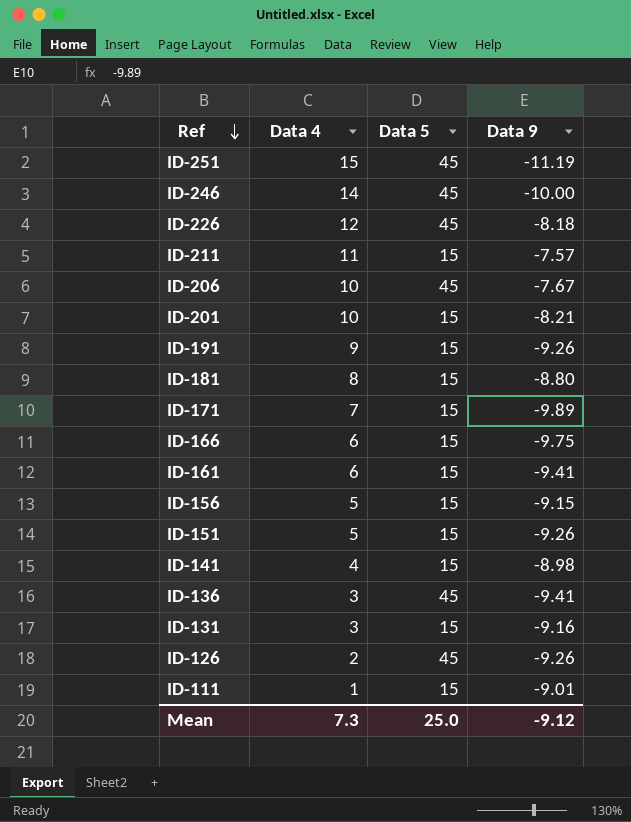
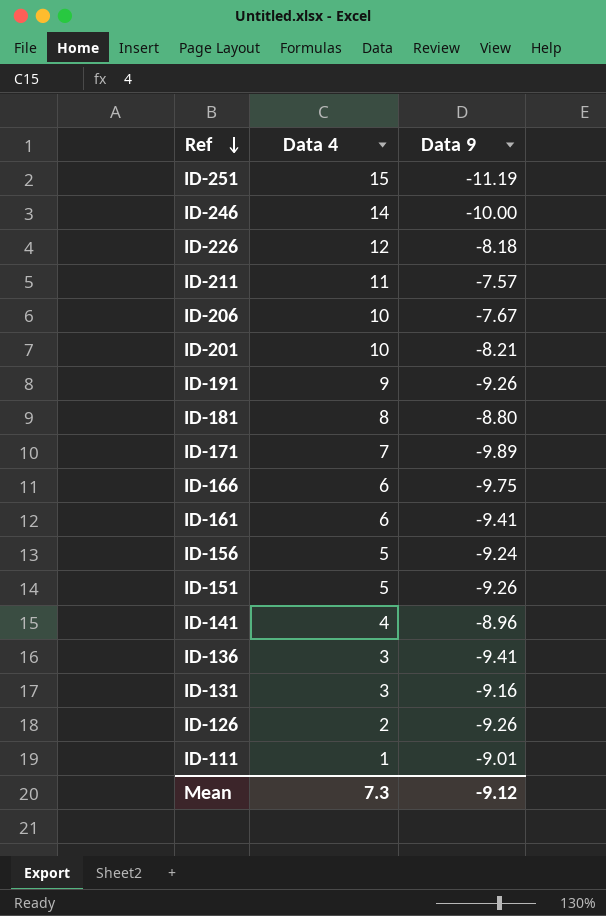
column Data 5 | position: 3 -> none
ID-156 | Data 9: -9.15 -> -9.24
ID-141 | Data 9: -8.98 -> -8.96

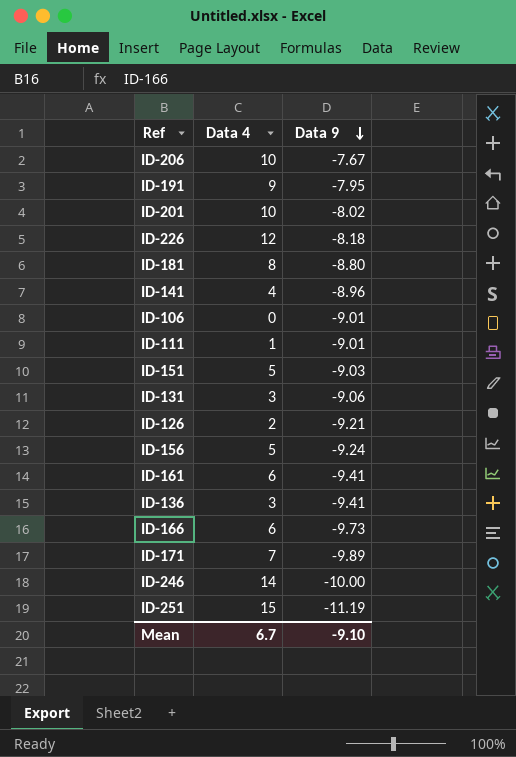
row order: Ref descending -> Data 9 descending
row ID-211: 11 | -7.57 -> none
ID-191 | Data 9: -9.26 -> -7.95
ID-201 | Data 9: -8.21 -> -8.02
row ID-106: none -> 0 | -9.01
ID-151 | Data 9: -9.26 -> -9.03
ID-131 | Data 9: -9.16 -> -9.06
ID-126 | Data 9: -9.26 -> -9.21
ID-166 | Data 9: -9.75 -> -9.73
Mean | Data 4: 7.3 -> 6.7
Mean | Data 9: -9.12 -> -9.10

